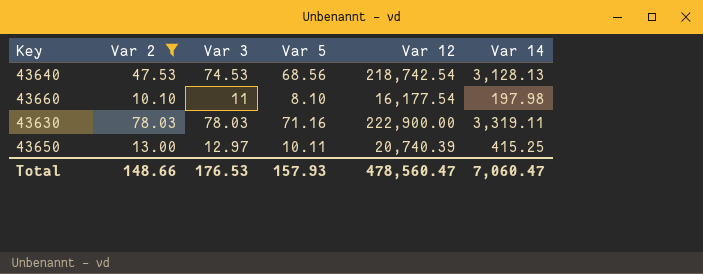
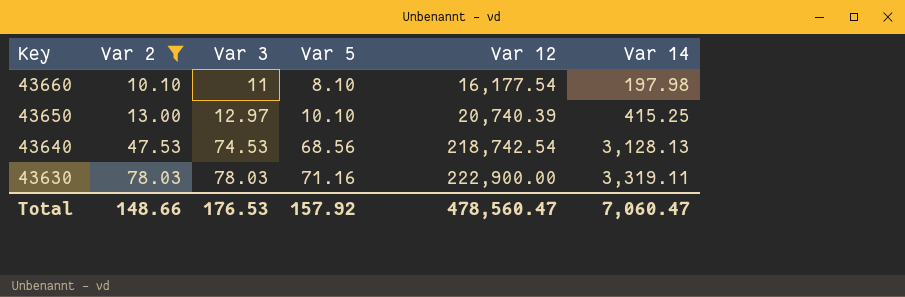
row order: none -> Key descending
43650 | Var 5: 10.11 -> 10.10
Total | Var 5: 157.93 -> 157.92

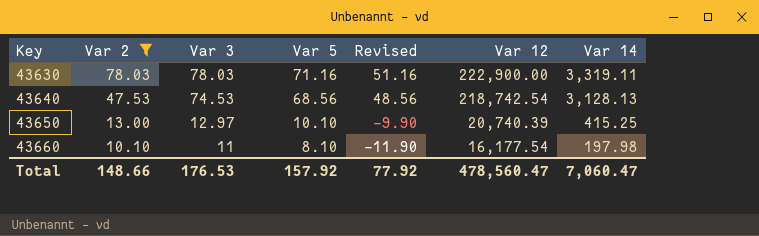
row order: Key descending -> Key ascending
column Revised | formula: none -> [Var 5] - 20

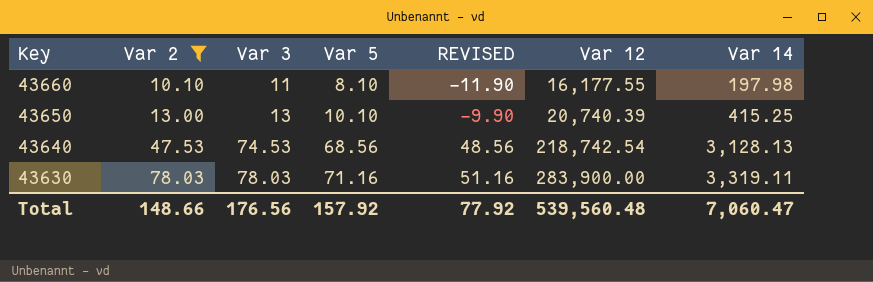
row order: Key ascending -> Key descending
column name: Revised -> REVISED
43660 | Var 12: 16,177.54 -> 16,177.55
43650 | Var 3: 12.97 -> 13
43630 | Var 12: 222,900.00 -> 283,900.00
Total | Var 3: 176.53 -> 176.56
Total | Var 12: 478,560.47 -> 539,560.48

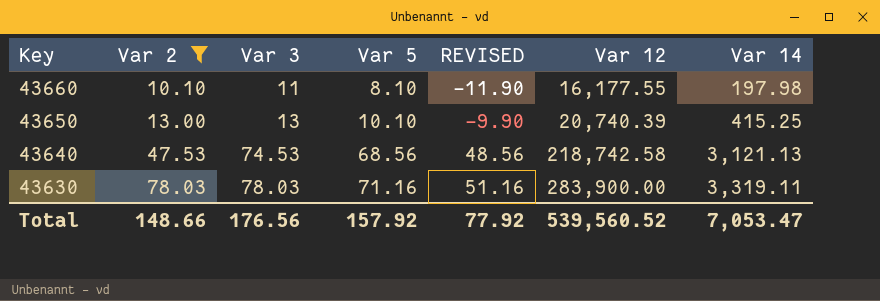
43640 | Var 12: 218,742.54 -> 218,742.58
43640 | Var 14: 3,128.13 -> 3,121.13
Total | Var 12: 539,560.48 -> 539,560.52
Total | Var 14: 7,060.47 -> 7,053.47

